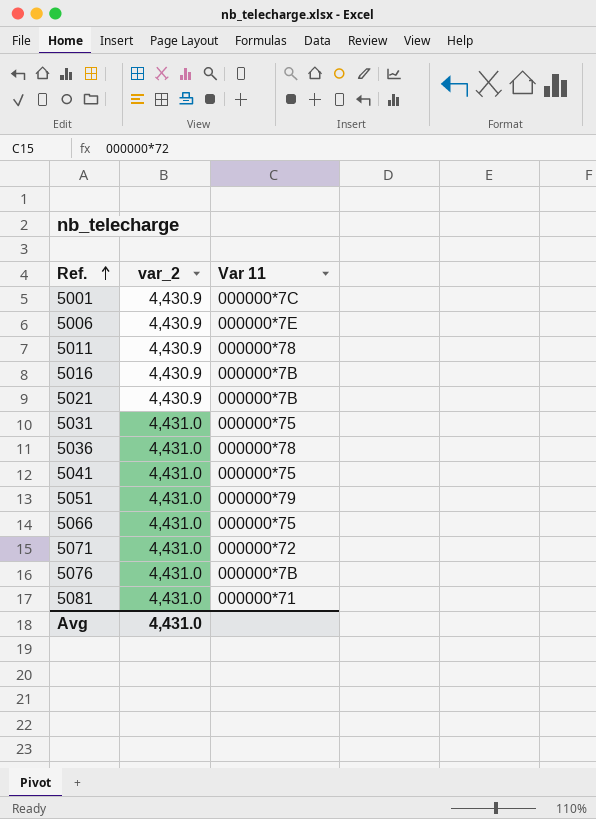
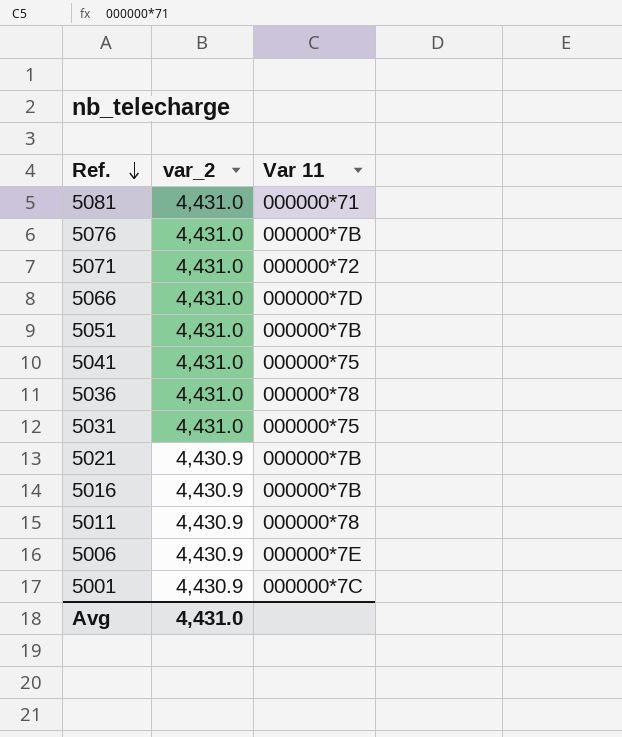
row order: Ref. ascending -> Ref. descending
5066 | Var 11: 000000*75 -> 000000*7D
5051 | Var 11: 000000*79 -> 000000*7B

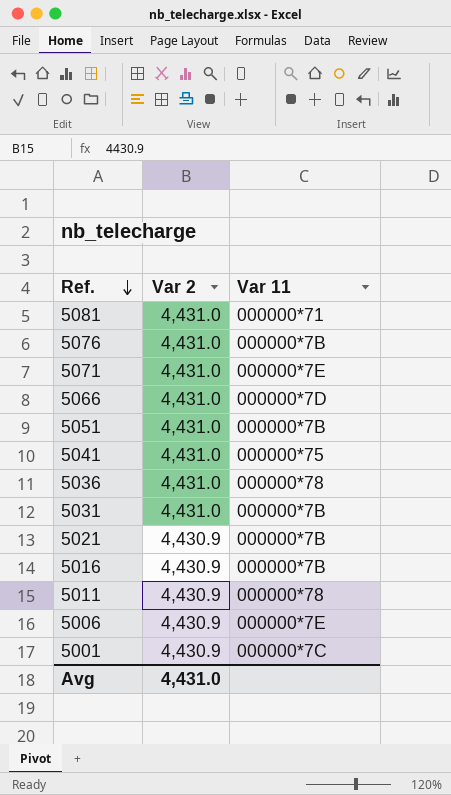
column name: var_2 -> Var 2
5071 | Var 11: 000000*72 -> 000000*7E
5031 | Var 11: 000000*75 -> 000000*7B

